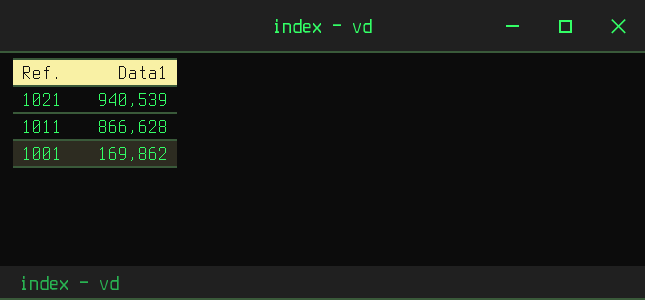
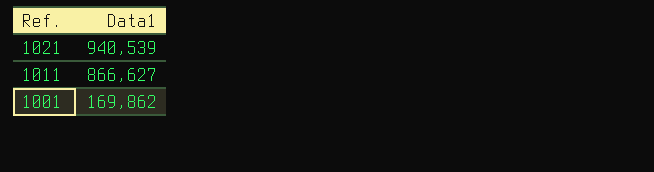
1011 | Data1: 866,628 -> 866,627

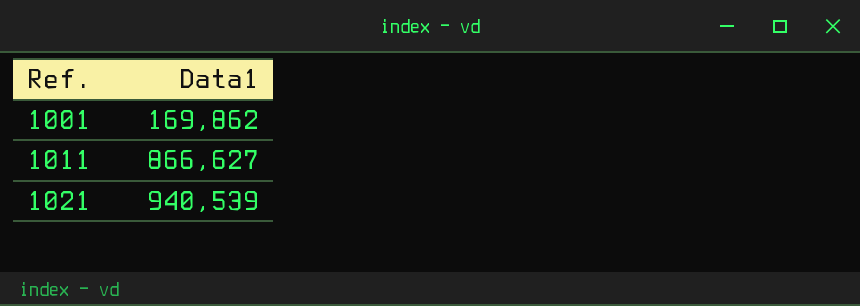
row order: Ref. descending -> Ref. ascending

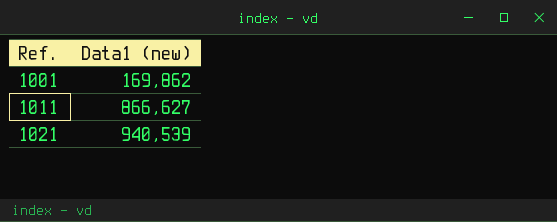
column name: Data1 -> Data1 (new)

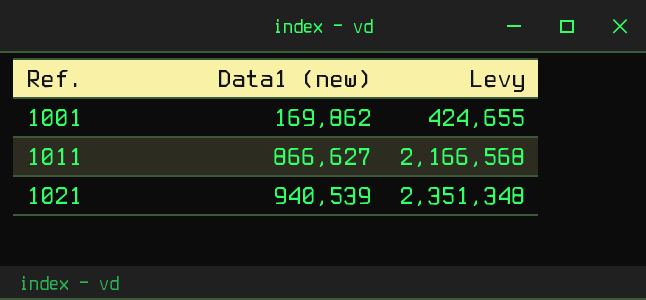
column Levy | formula: none -> [Data1 (new)] * 2.5

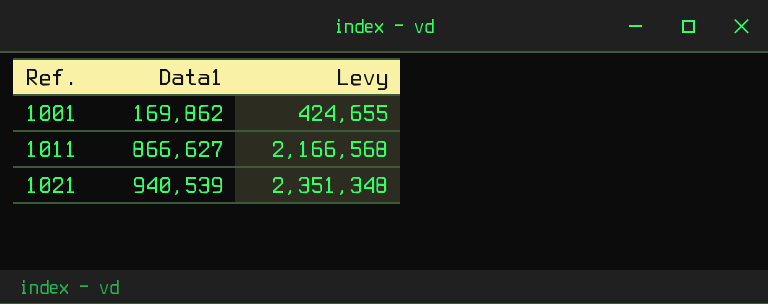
column name: Data1 (new) -> Data1

